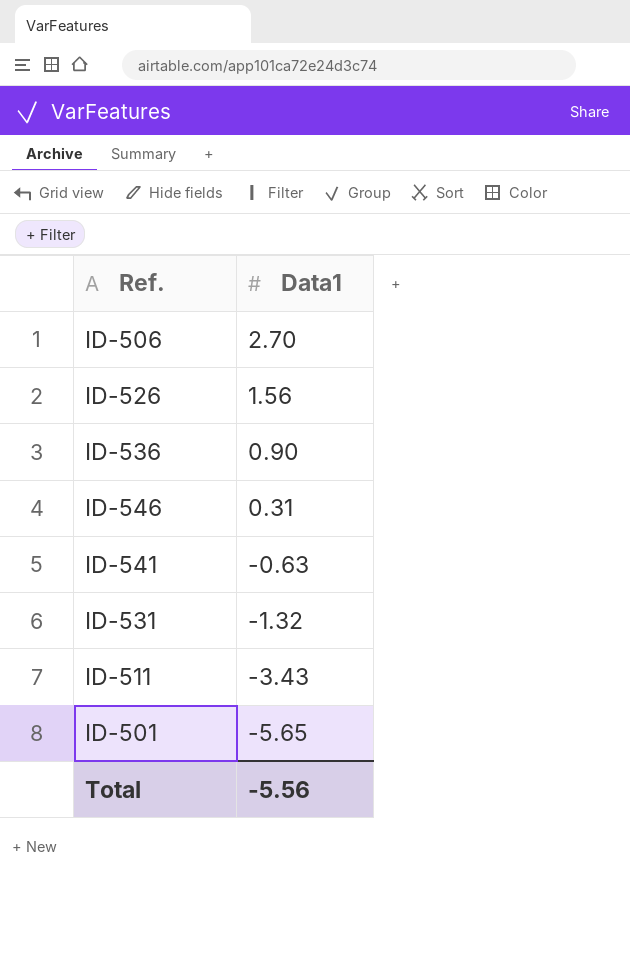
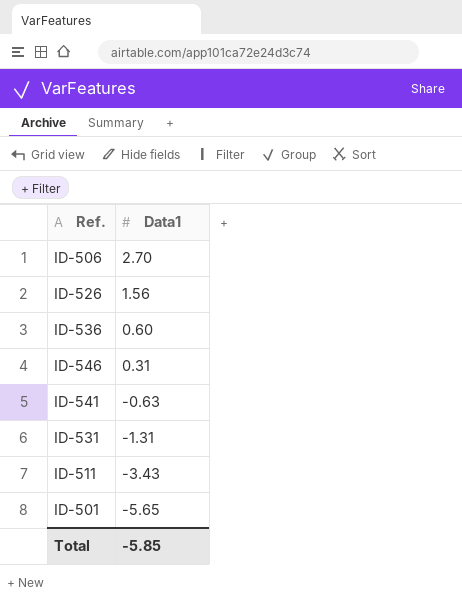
ID-536 | Data1: 0.90 -> 0.60
ID-531 | Data1: -1.32 -> -1.31
Total | Data1: -5.56 -> -5.85

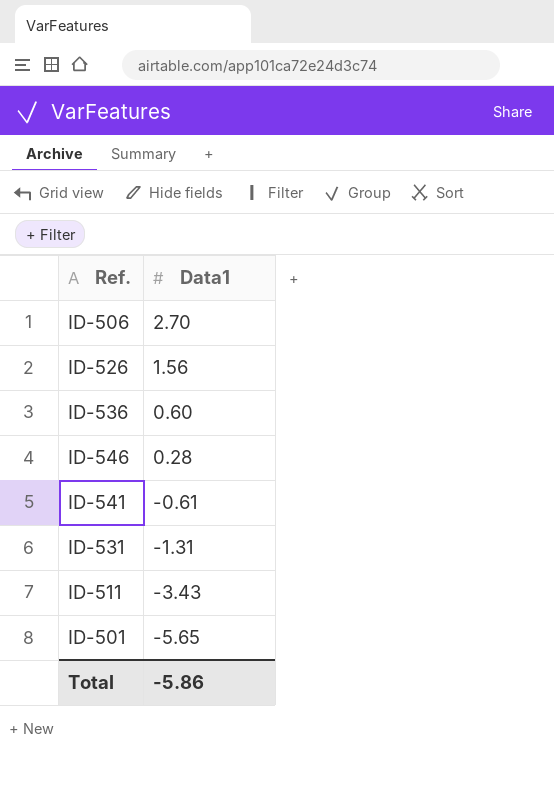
ID-546 | Data1: 0.31 -> 0.28
ID-541 | Data1: -0.63 -> -0.61
Total | Data1: -5.85 -> -5.86

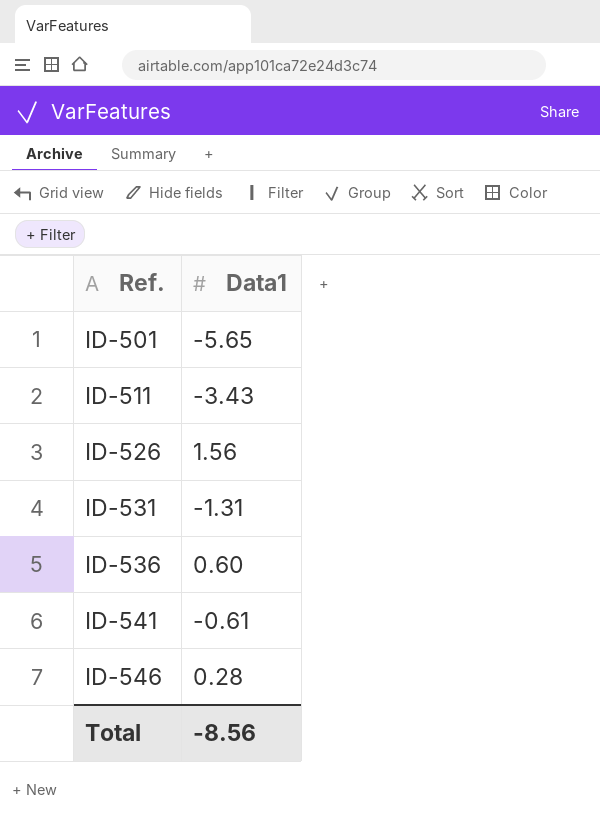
row order: Data1 descending -> Ref. ascending
row ID-506: 2.70 -> none
Total | Data1: -5.86 -> -8.56

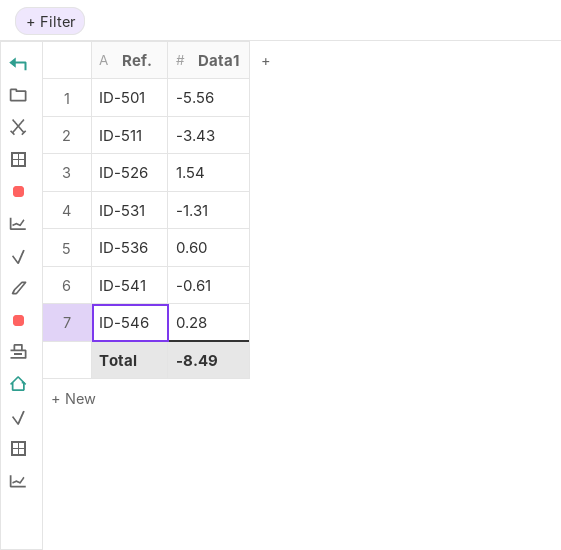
ID-501 | Data1: -5.65 -> -5.56
ID-526 | Data1: 1.56 -> 1.54
Total | Data1: -8.56 -> -8.49

